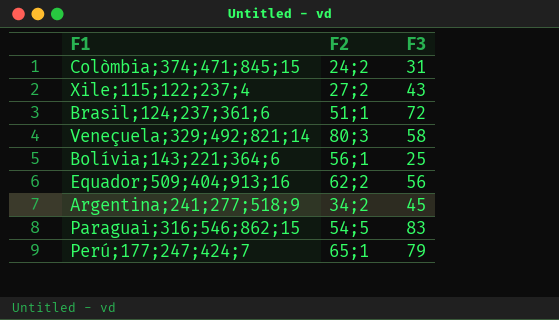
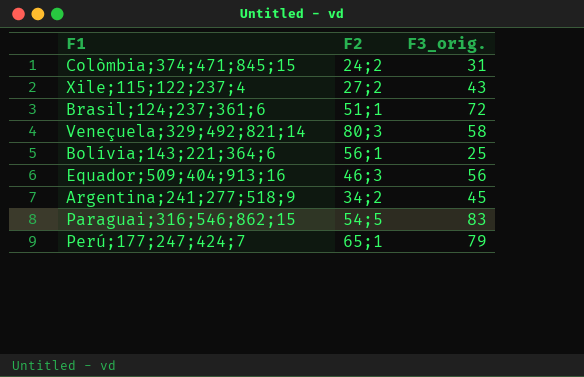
column name: F3 -> F3_orig.
Equador;509;404;913;16 | F2: 62;2 -> 46;3

